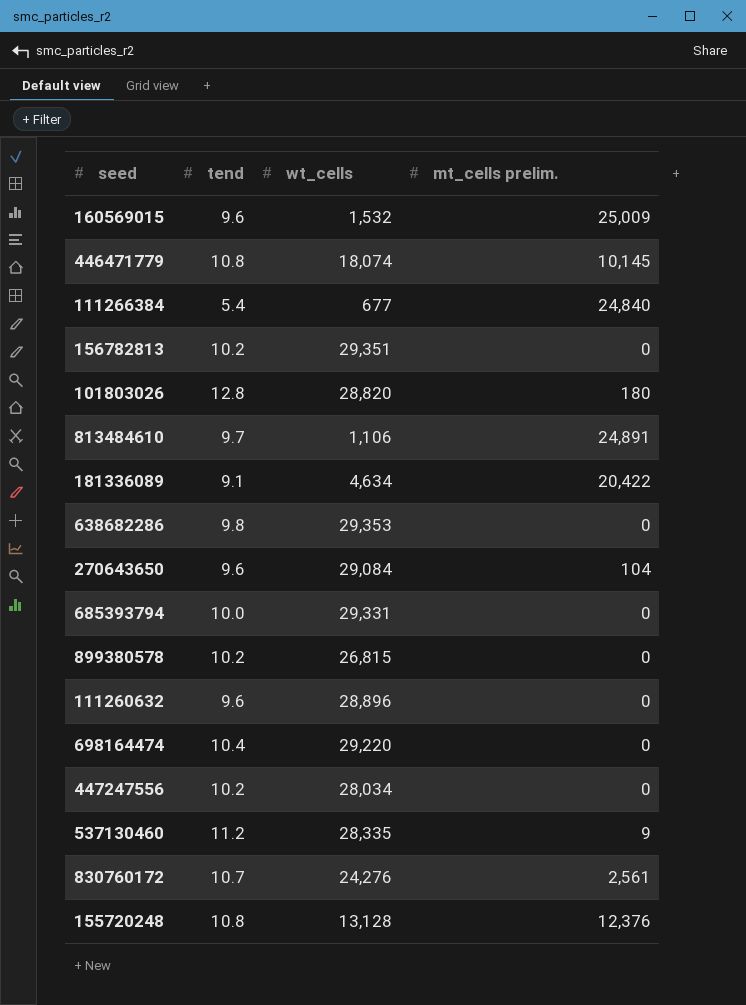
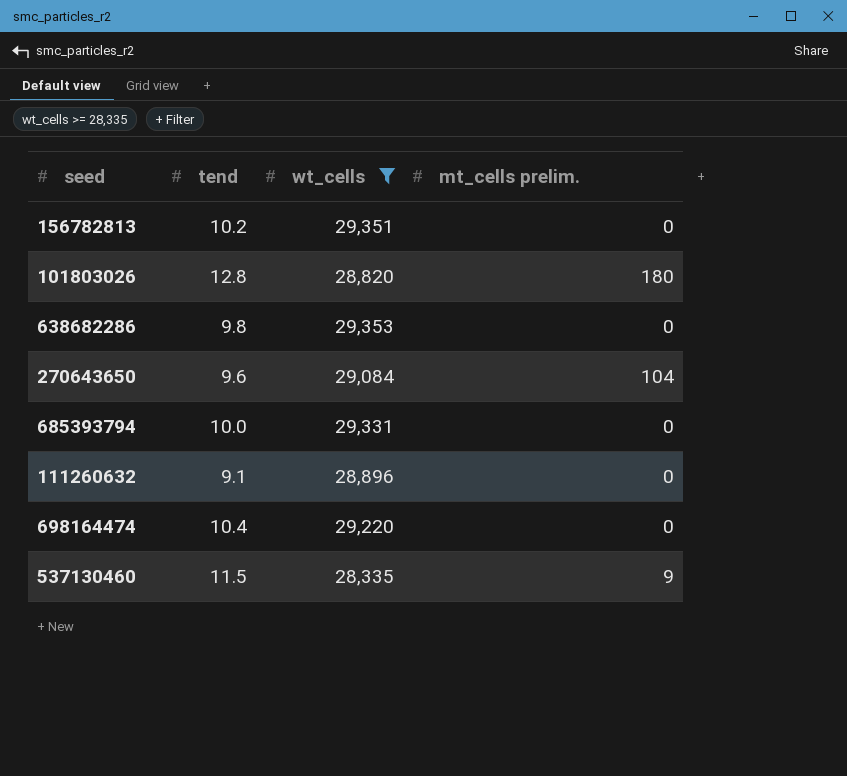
filter: none -> wt_cells >= 28,335
111260632 | tend: 9.6 -> 9.1
537130460 | tend: 11.2 -> 11.5

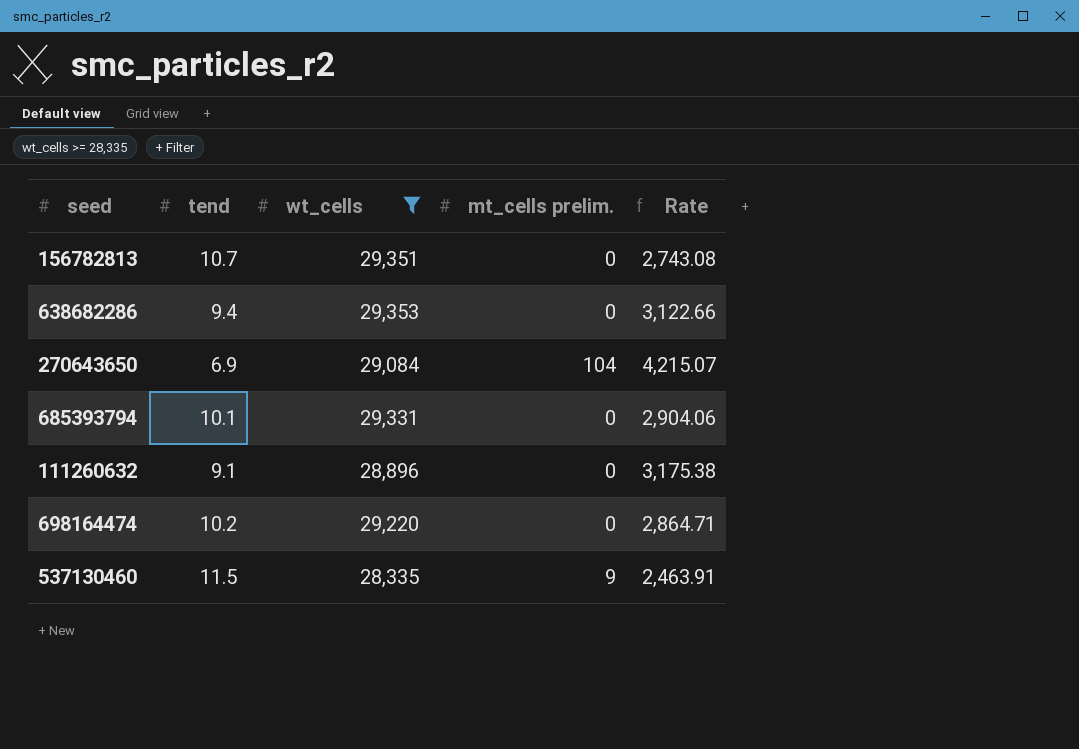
column Rate | formula: none -> [wt_cells] / [tend]
row 101803026: 12.8 | 28,820 | 180 -> none
156782813 | tend: 10.2 -> 10.7
638682286 | tend: 9.8 -> 9.4
270643650 | tend: 9.6 -> 6.9
685393794 | tend: 10.0 -> 10.1
698164474 | tend: 10.4 -> 10.2

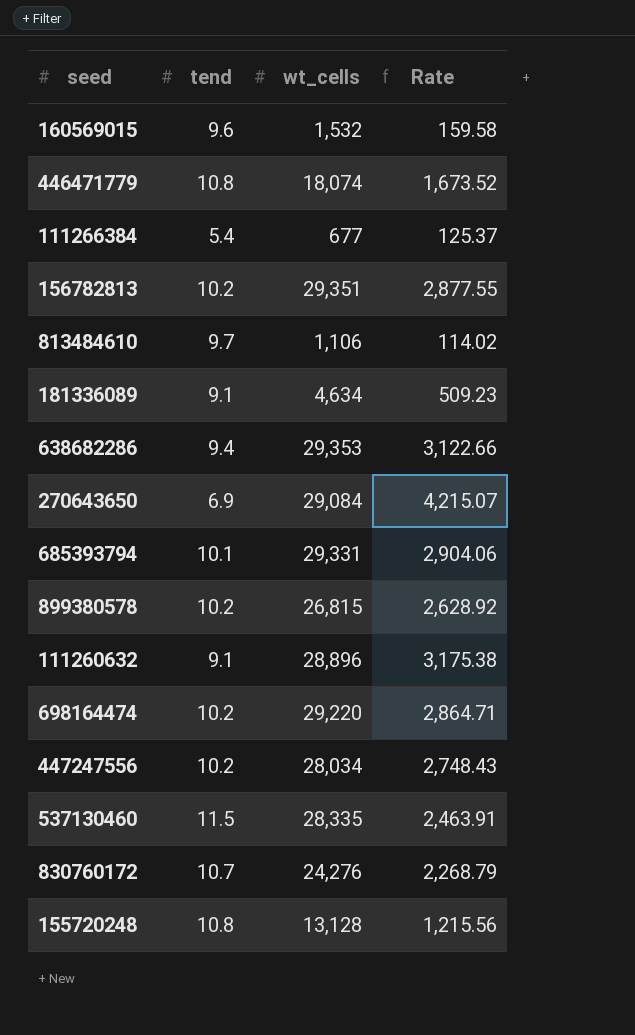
filter: wt_cells >= 28,335 -> none
column mt_cells prelim. | position: 4 -> none
156782813 | tend: 10.7 -> 10.2
156782813 | Rate: 2,743.08 -> 2,877.55

